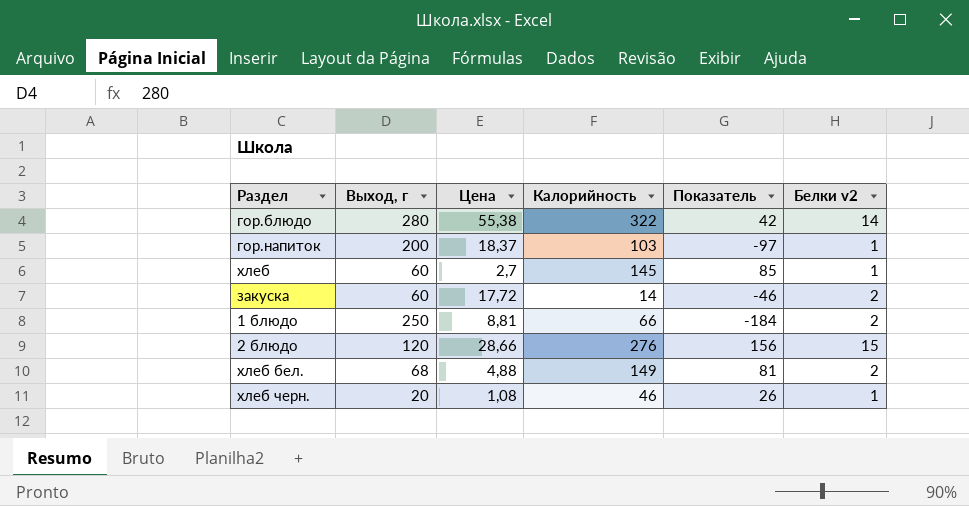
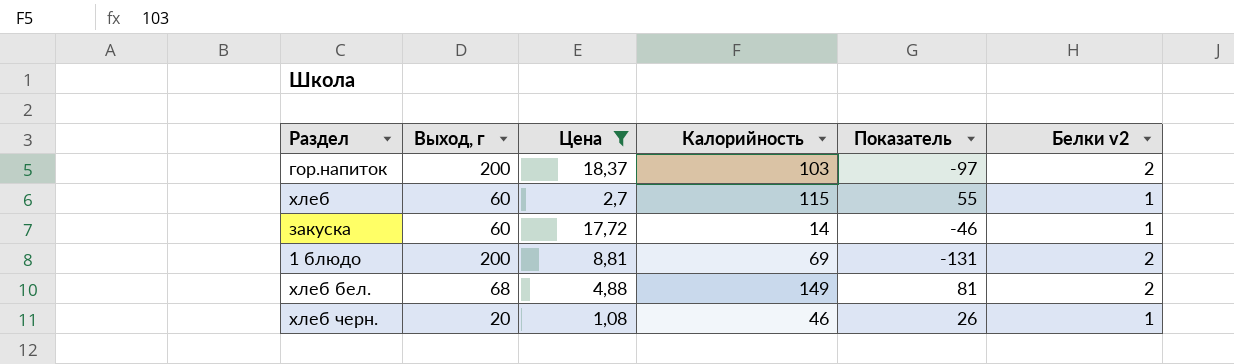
filter: none -> Цена <= 18,37
гор.напиток | Белки v2: 1 -> 2
хлеб | Калорийность: 145 -> 115
хлеб | Показатель: 85 -> 55
закуска | Белки v2: 2 -> 1
1 блюдо | Выход, г: 250 -> 200
1 блюдо | Калорийность: 66 -> 69
1 блюдо | Показатель: -184 -> -131

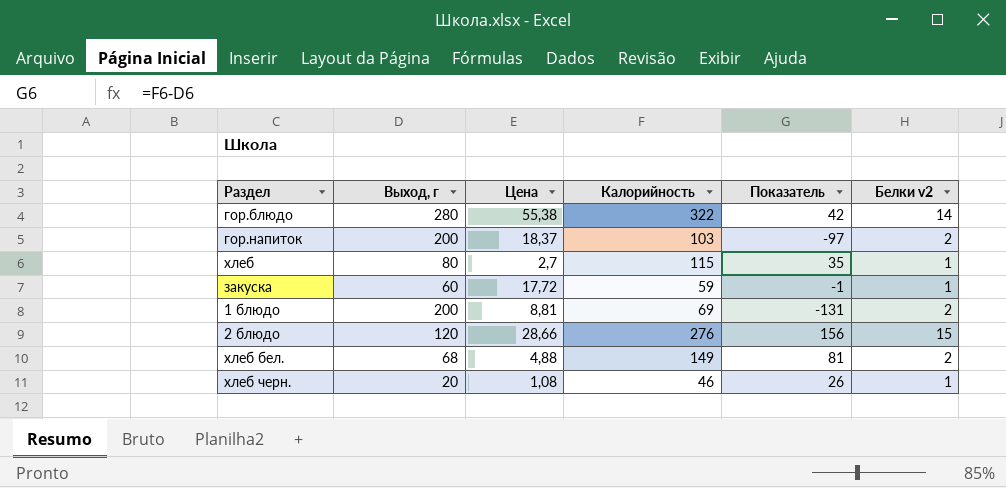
filter: Цена <= 18,37 -> none
хлеб | Выход, г: 60 -> 80
хлеб | Показатель: 55 -> 35
закуска | Калорийность: 14 -> 59
закуска | Показатель: -46 -> -1

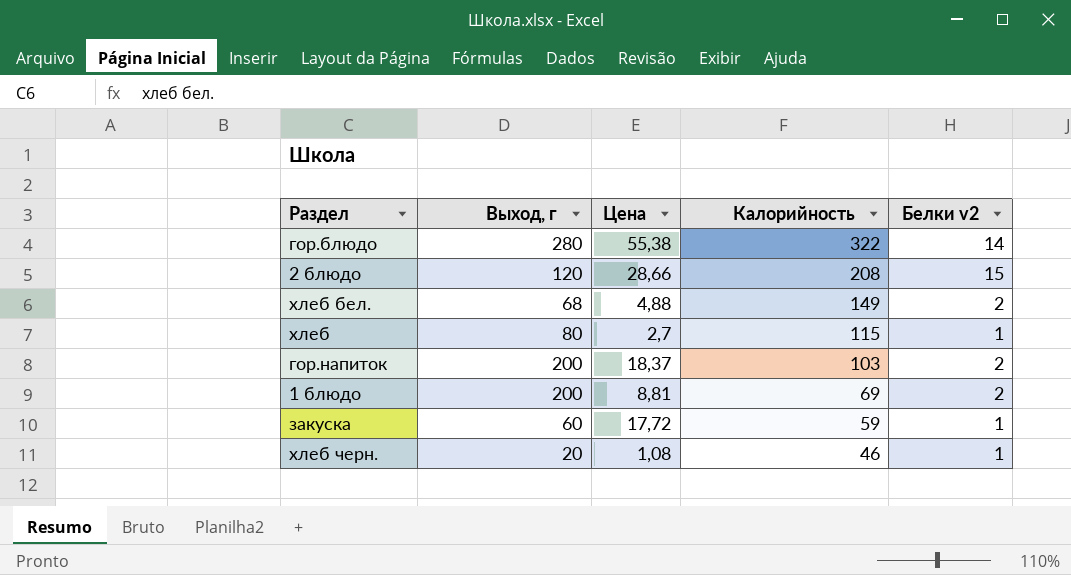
row order: none -> Калорийность descending
column Показатель | formula: [Калорийность] - [Выход, г] -> none
2 блюдо | Калорийность: 276 -> 208

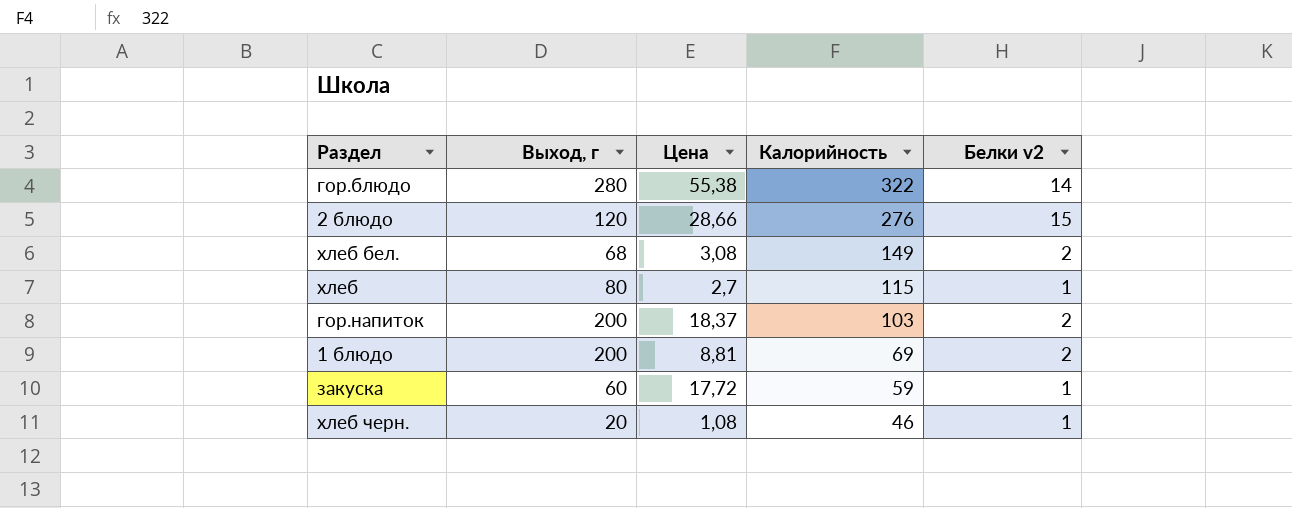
2 блюдо | Калорийность: 208 -> 276
хлеб бел. | Цена: 4,88 -> 3,08

